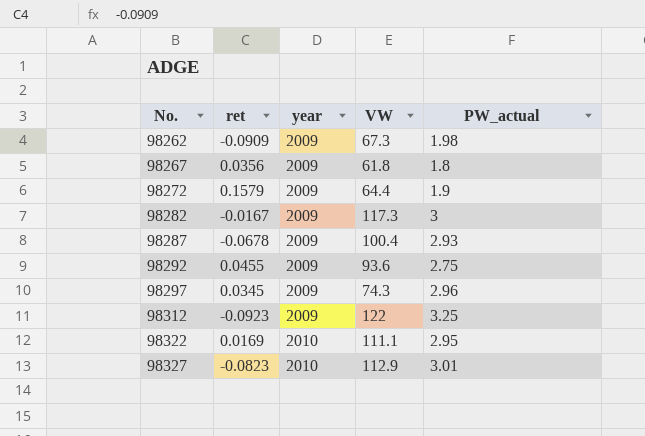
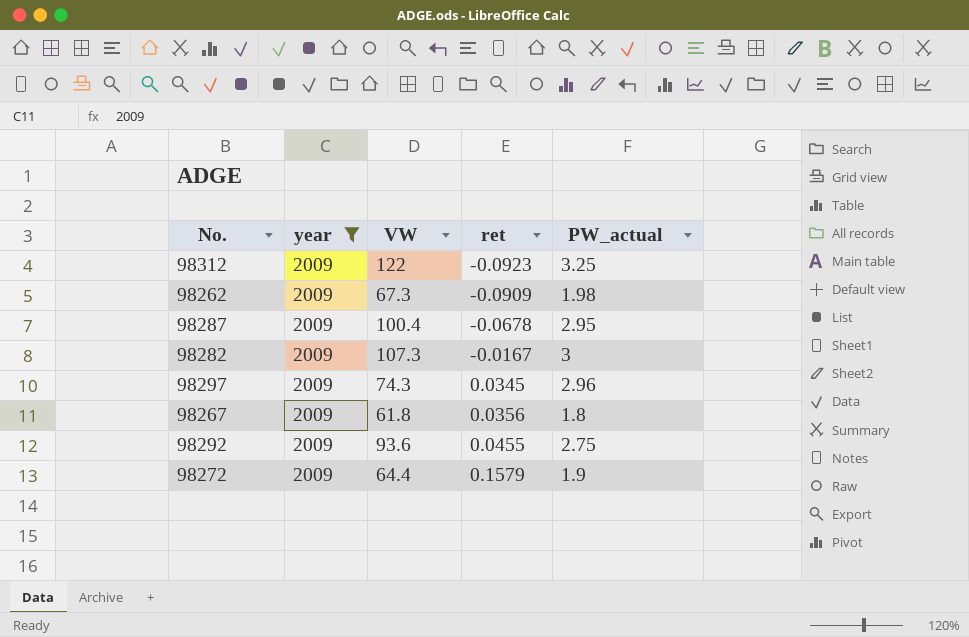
filter: none -> year = 2009
row order: No. ascending -> ret ascending
column ret | position: 2 -> 4
98287 | PW_actual: 2.93 -> 2.95
98282 | VW: 117.3 -> 107.3

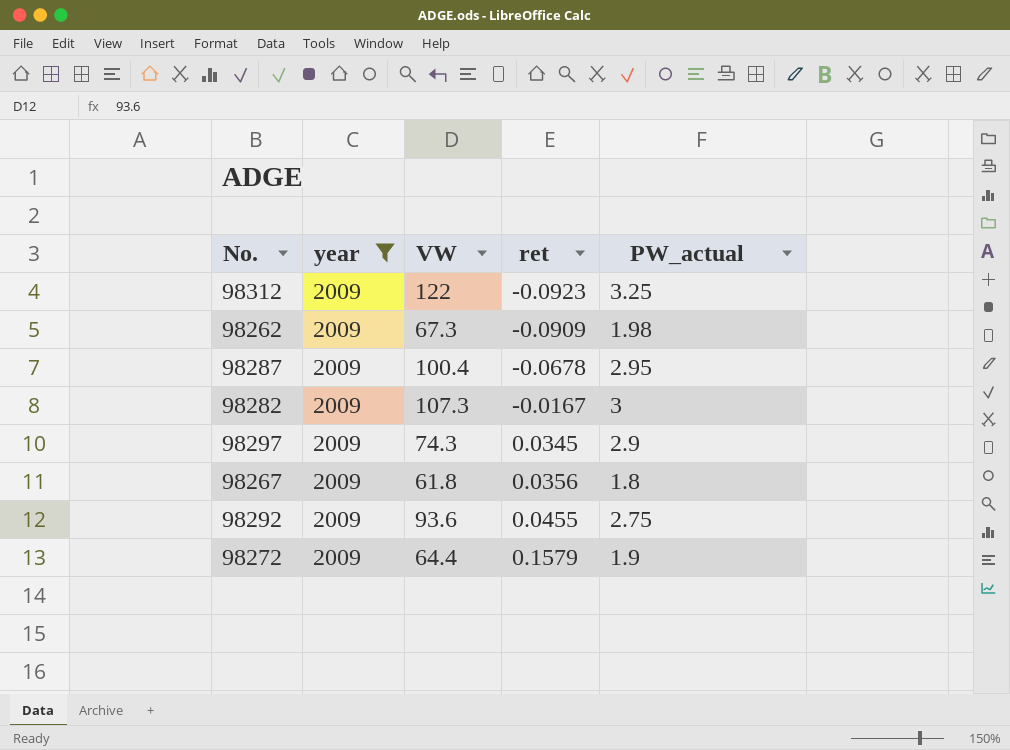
98297 | PW_actual: 2.96 -> 2.9

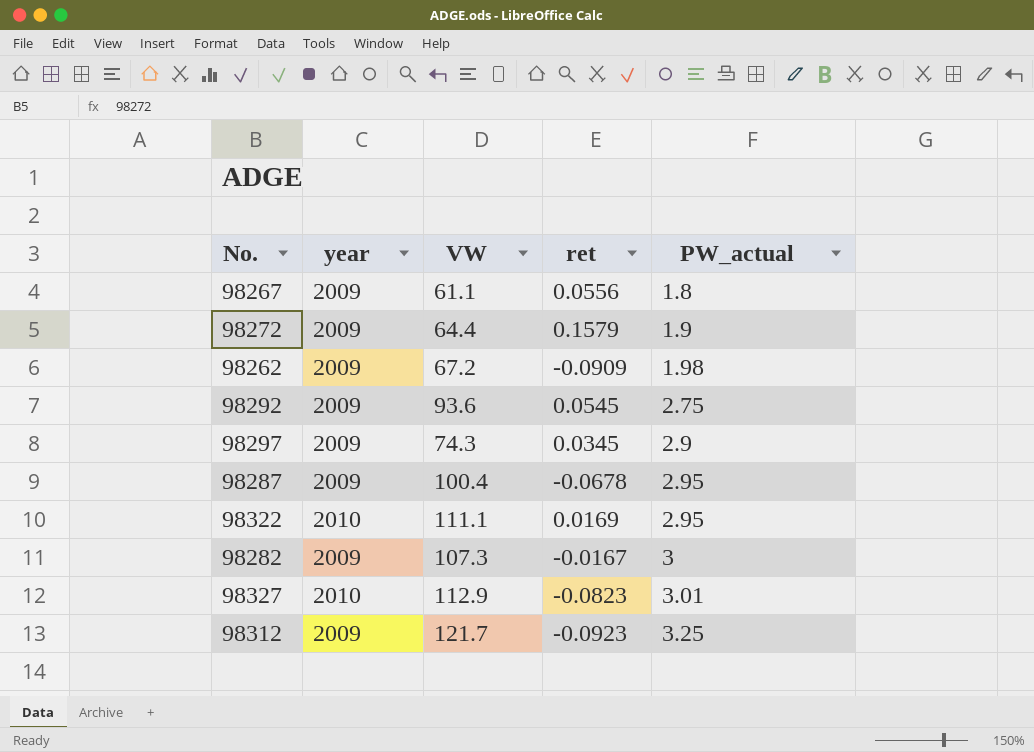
filter: year = 2009 -> none
row order: ret ascending -> PW_actual ascending
98267 | VW: 61.8 -> 61.1
98267 | ret: 0.0356 -> 0.0556
98262 | VW: 67.3 -> 67.2
98292 | ret: 0.0455 -> 0.0545
98312 | VW: 122 -> 121.7

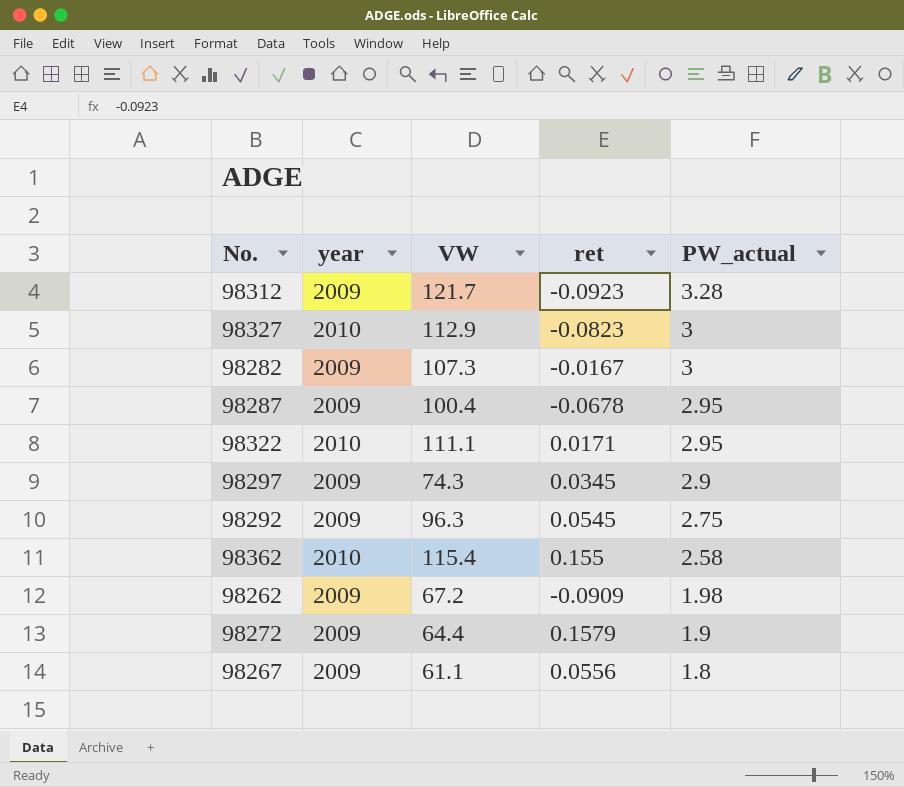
row order: PW_actual ascending -> PW_actual descending
98312 | PW_actual: 3.25 -> 3.28
98327 | PW_actual: 3.01 -> 3
98322 | ret: 0.0169 -> 0.0171
98292 | VW: 93.6 -> 96.3
row 98362: none -> 2010 | 115.4 | 0.155 | 2.58

